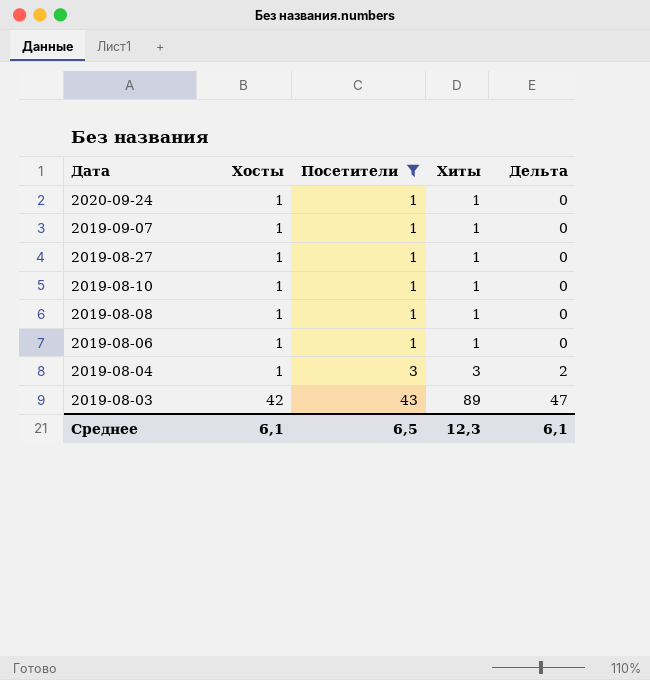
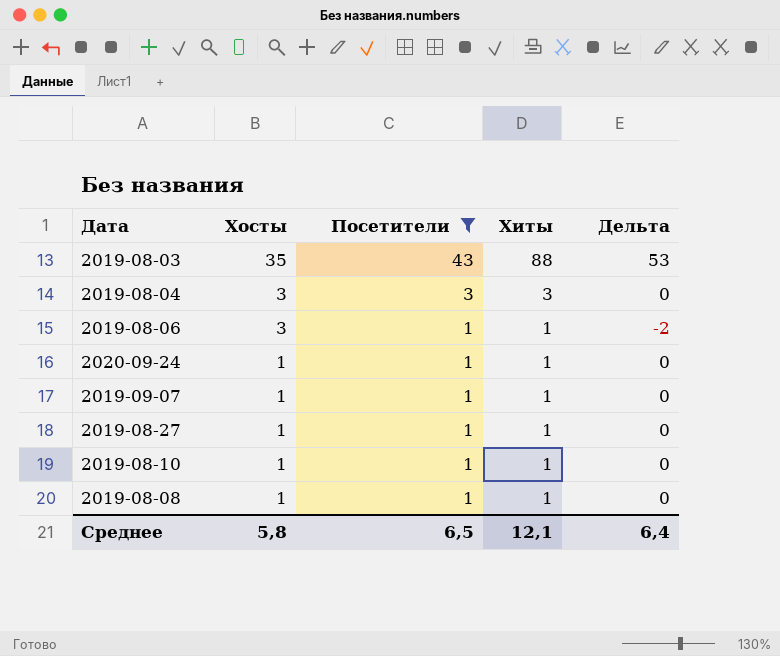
row order: Дата descending -> Хосты descending
2019-08-03 | Хосты: 42 -> 35
2019-08-03 | Хиты: 89 -> 88
2019-08-03 | Дельта: 47 -> 53
2019-08-04 | Хосты: 1 -> 3
2019-08-04 | Дельта: 2 -> 0
2019-08-06 | Хосты: 1 -> 3
2019-08-06 | Дельта: 0 -> -2
Среднее | Хосты: 6,1 -> 5,8
Среднее | Хиты: 12,3 -> 12,1
Среднее | Дельта: 6,1 -> 6,4

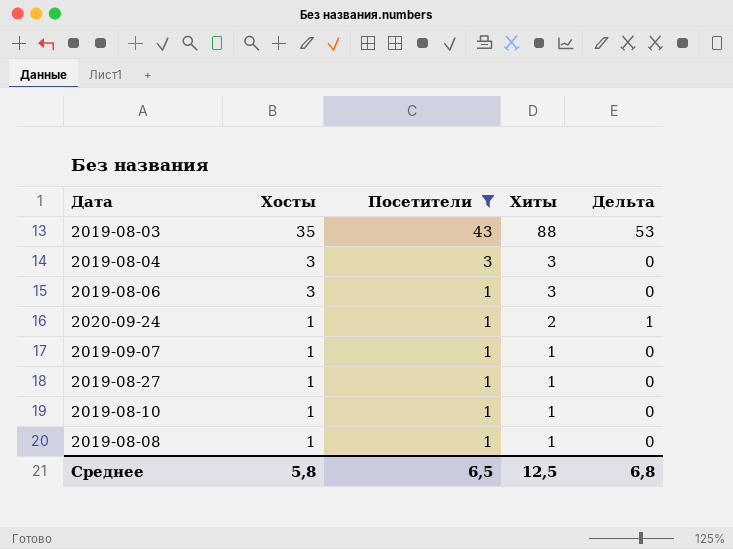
2019-08-06 | Хиты: 1 -> 3
2019-08-06 | Дельта: -2 -> 0
2020-09-24 | Хиты: 1 -> 2
2020-09-24 | Дельта: 0 -> 1
Среднее | Хиты: 12,1 -> 12,5
Среднее | Дельта: 6,4 -> 6,8

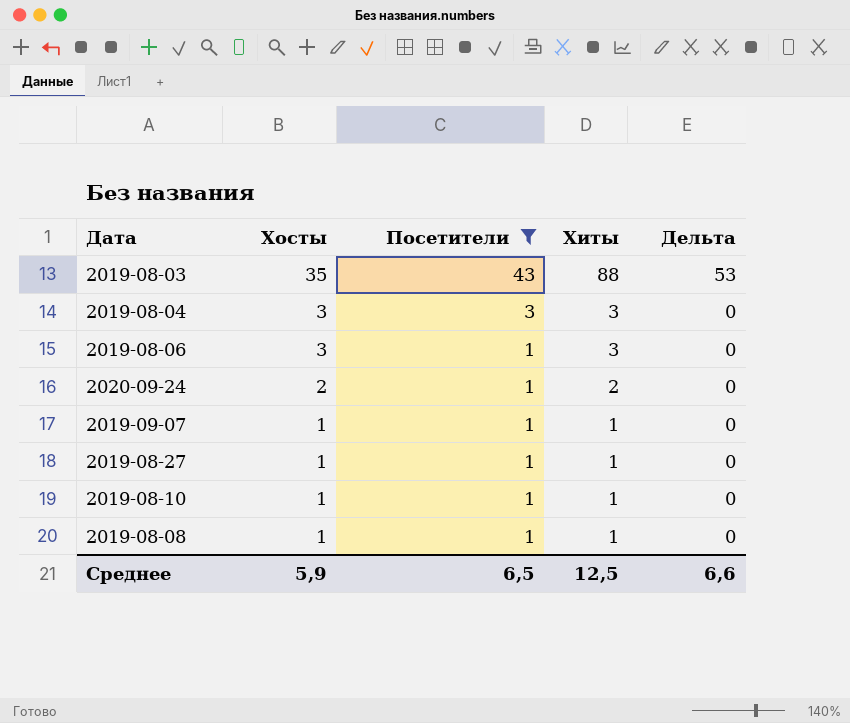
2020-09-24 | Хосты: 1 -> 2
2020-09-24 | Дельта: 1 -> 0
Среднее | Хосты: 5,8 -> 5,9
Среднее | Дельта: 6,8 -> 6,6

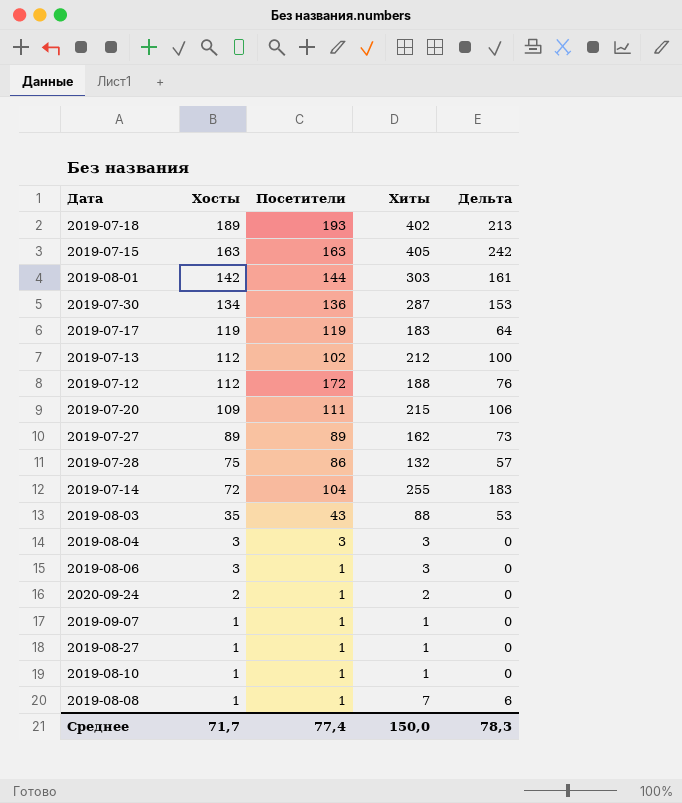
filter: Посетители <= 43 -> none
2019-08-08 | Хиты: 1 -> 7
2019-08-08 | Дельта: 0 -> 6
Среднее | Хосты: 5,9 -> 71,7
Среднее | Посетители: 6,5 -> 77,4
Среднее | Хиты: 12,5 -> 150,0
Среднее | Дельта: 6,6 -> 78,3

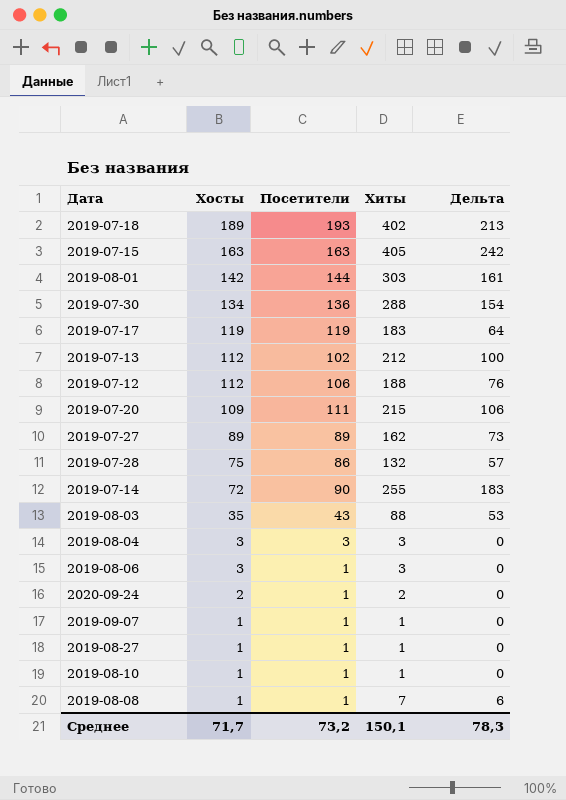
2019-07-30 | Хиты: 287 -> 288
2019-07-30 | Дельта: 153 -> 154
2019-07-12 | Посетители: 172 -> 106
2019-07-14 | Посетители: 104 -> 90
Среднее | Посетители: 77,4 -> 73,2
Среднее | Хиты: 150,0 -> 150,1

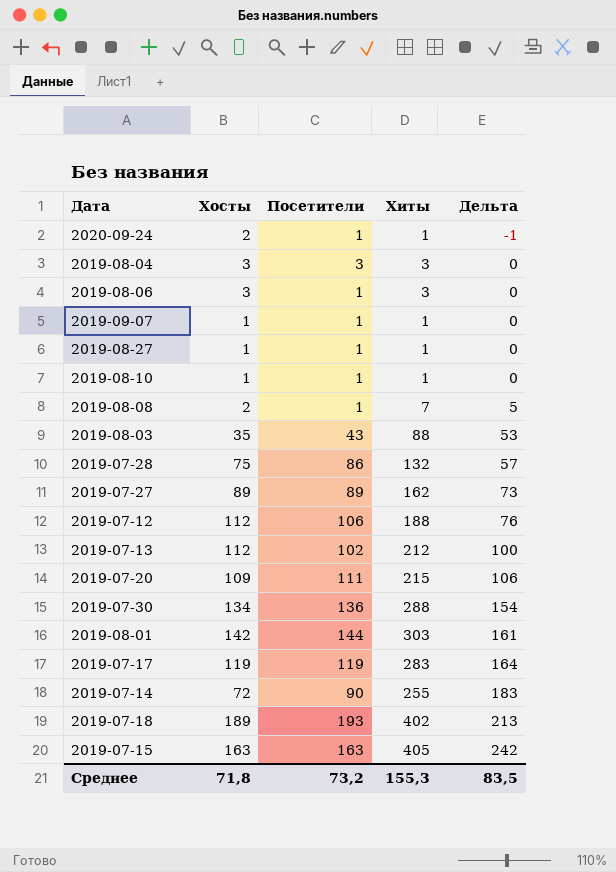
row order: Хосты descending -> Дельта ascending
2020-09-24 | Хиты: 2 -> 1
2020-09-24 | Дельта: 0 -> -1
2019-08-08 | Хосты: 1 -> 2
2019-08-08 | Дельта: 6 -> 5
2019-07-17 | Хиты: 183 -> 283
2019-07-17 | Дельта: 64 -> 164
Среднее | Хосты: 71,7 -> 71,8
Среднее | Хиты: 150,1 -> 155,3
Среднее | Дельта: 78,3 -> 83,5

